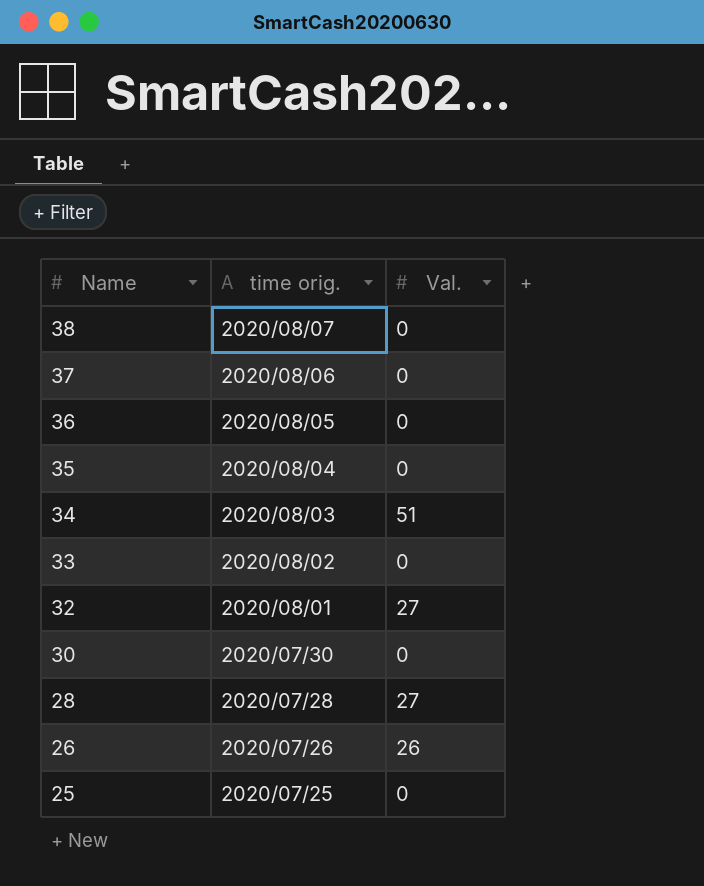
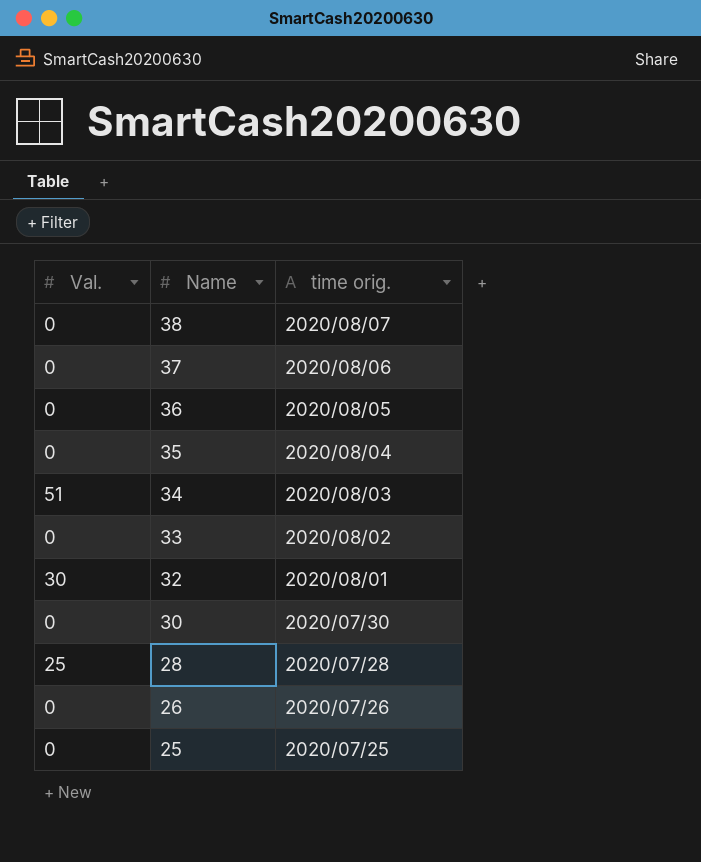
column Val. | position: 3 -> 1
32 | Val.: 27 -> 30
28 | Val.: 27 -> 25
26 | Val.: 26 -> 0

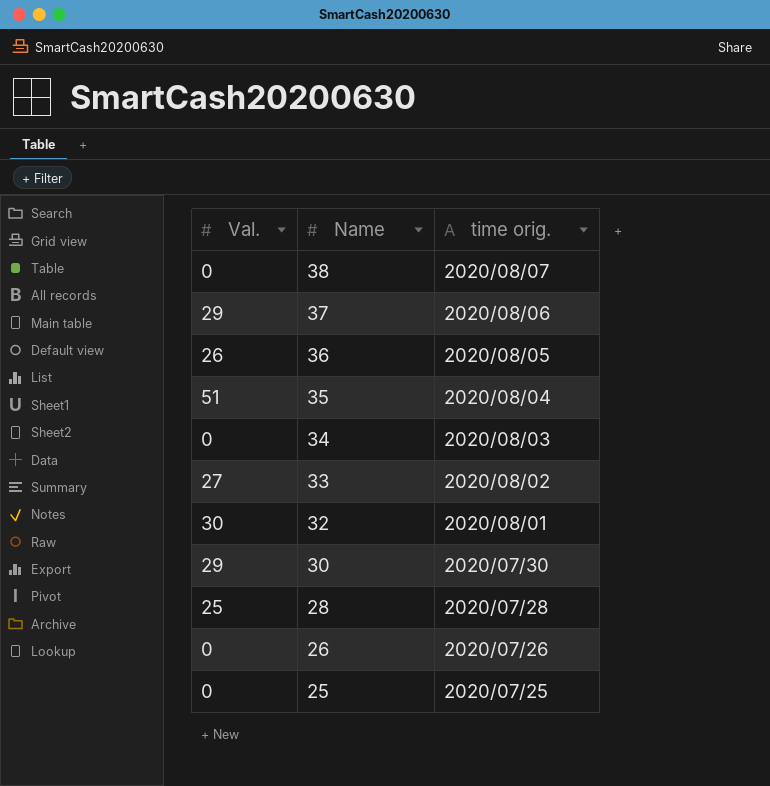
37 | Val.: 0 -> 29
36 | Val.: 0 -> 26
35 | Val.: 0 -> 51
34 | Val.: 51 -> 0
33 | Val.: 0 -> 27
30 | Val.: 0 -> 29

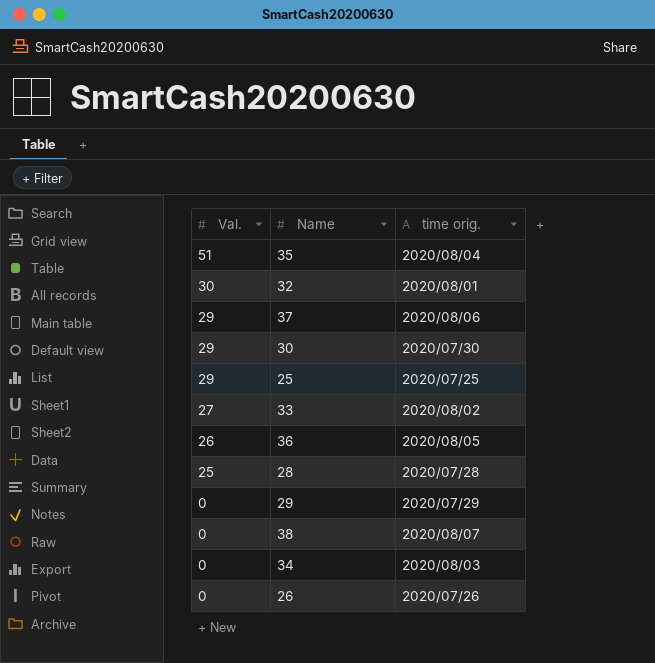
row order: Name descending -> Val. descending
25 | Val.: 0 -> 29
row 29: none -> 0 | 2020/07/29

